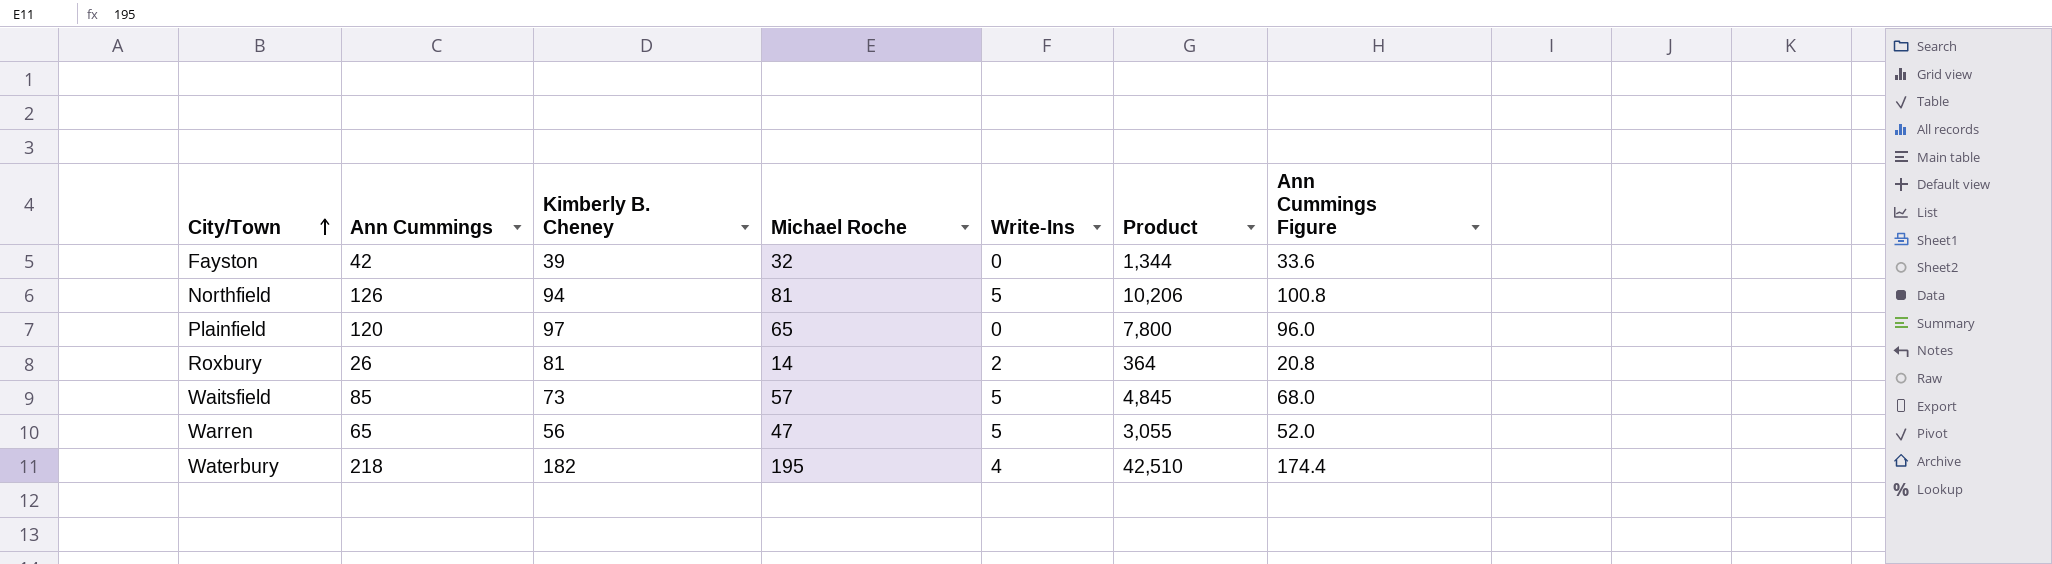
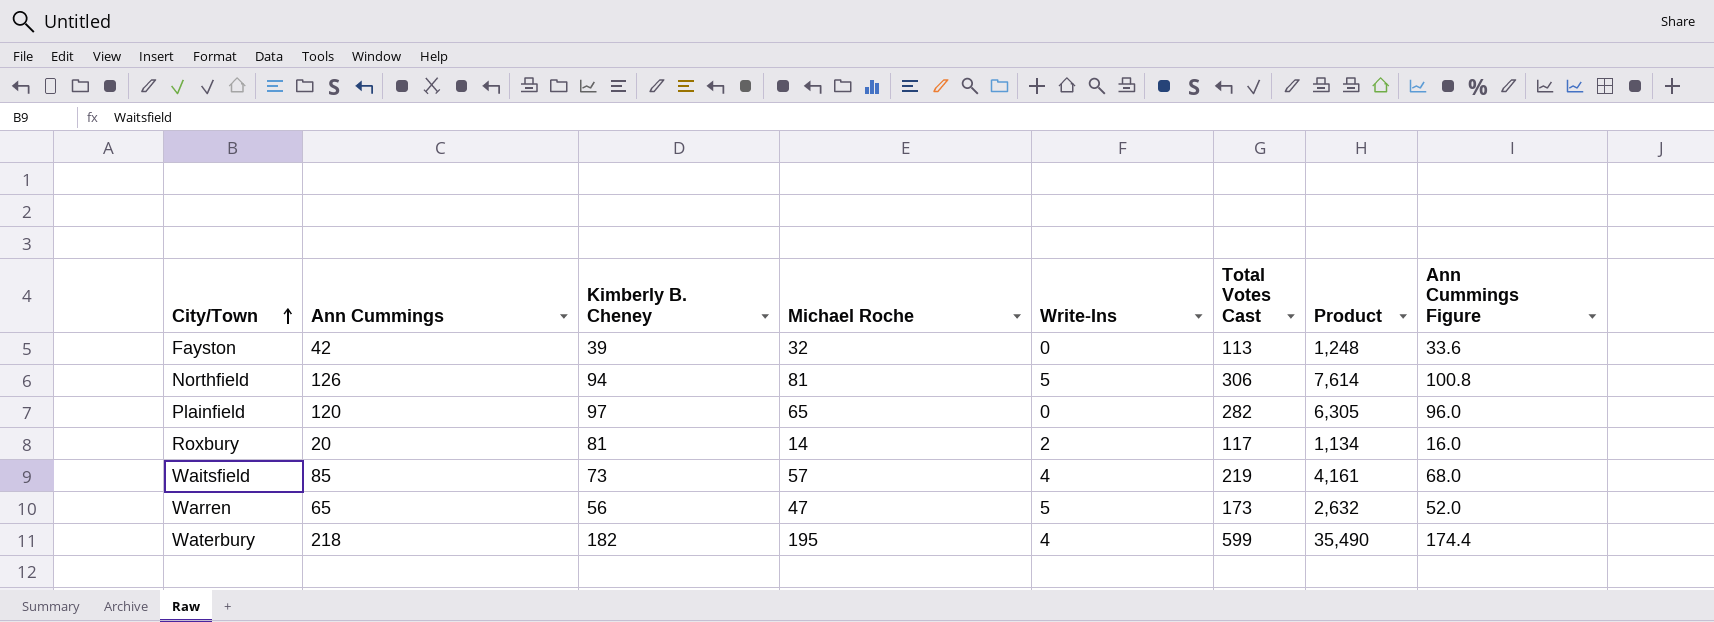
column Total Votes Cast | formula: none -> [Ann Cummings] + [Kimberly B. Cheney] + [Michael Roche] + [Write-Ins]
column Product | formula: [Ann Cummings] * [Michael Roche] -> [Kimberly B. Cheney] * [Michael Roche]
Roxbury | Ann Cummings: 26 -> 20
Roxbury | Ann Cummings Figure: 20.8 -> 16.0
Waitsfield | Write-Ins: 5 -> 4

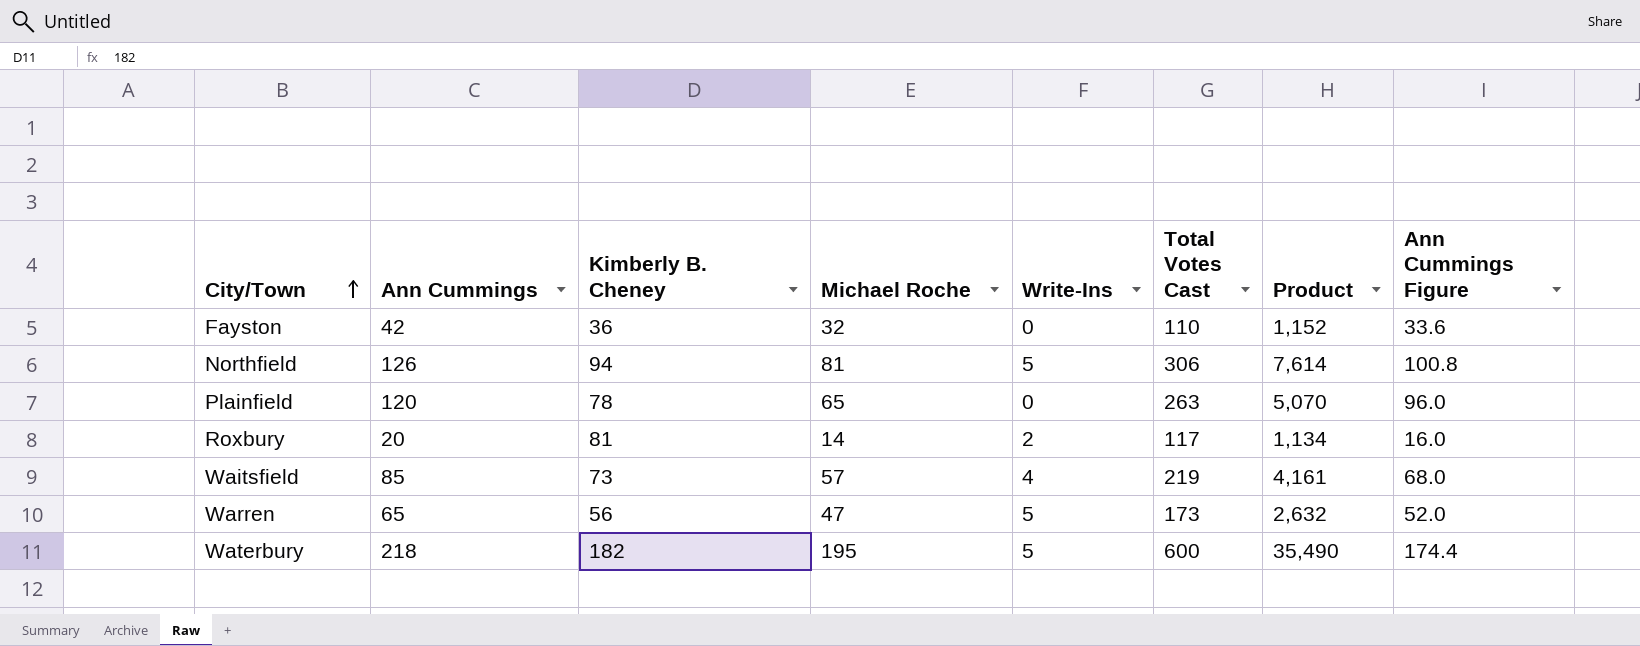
Fayston | Kimberly B. Cheney: 39 -> 36
Fayston | Total Votes Cast: 113 -> 110
Fayston | Product: 1,248 -> 1,152
Plainfield | Kimberly B. Cheney: 97 -> 78
Plainfield | Total Votes Cast: 282 -> 263
Plainfield | Product: 6,305 -> 5,070
Waterbury | Write-Ins: 4 -> 5
Waterbury | Total Votes Cast: 599 -> 600

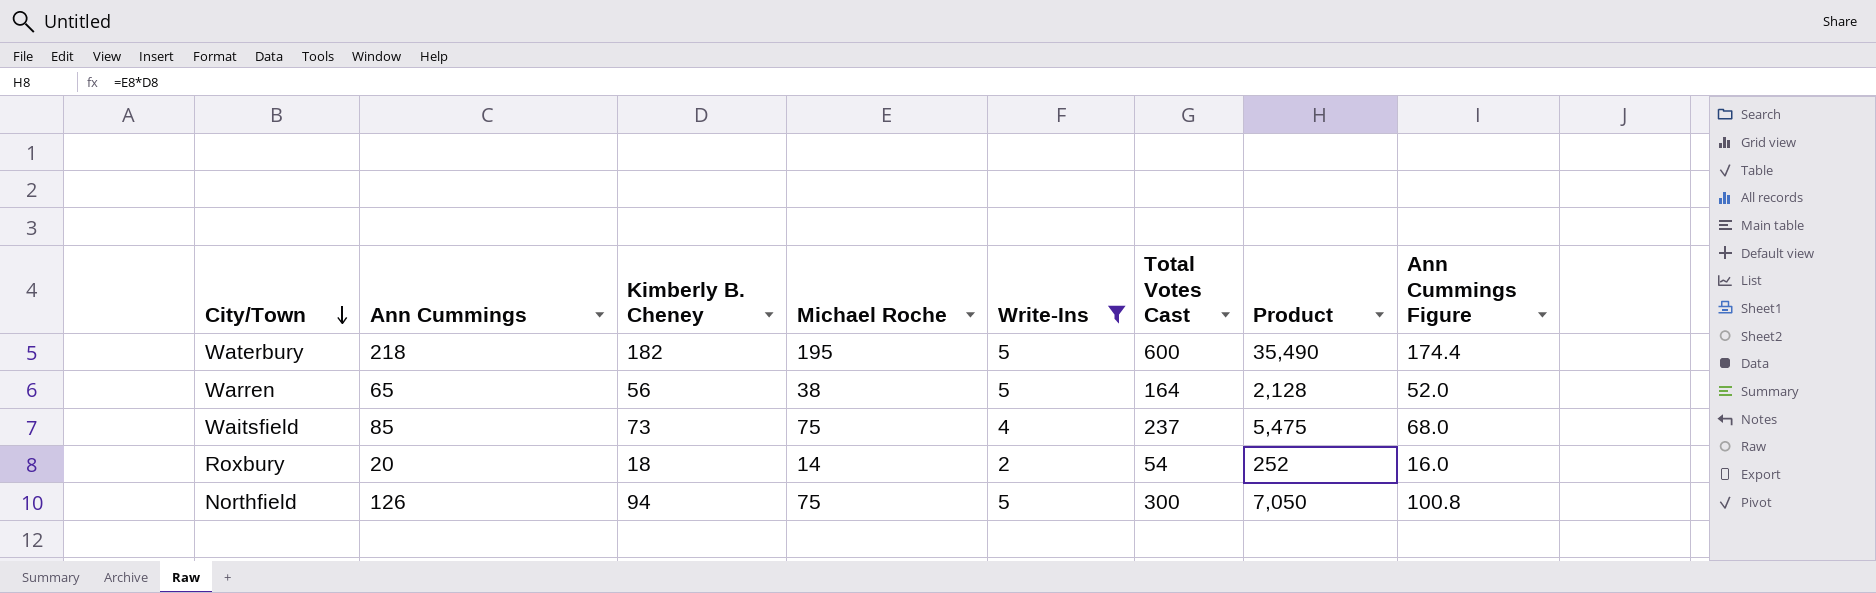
filter: none -> Write-Ins != 0
row order: City/Town ascending -> City/Town descending
Warren | Michael Roche: 47 -> 38
Warren | Total Votes Cast: 173 -> 164
Warren | Product: 2,632 -> 2,128
Waitsfield | Michael Roche: 57 -> 75
Waitsfield | Total Votes Cast: 219 -> 237
Waitsfield | Product: 4,161 -> 5,475
Roxbury | Kimberly B. Cheney: 81 -> 18
Roxbury | Total Votes Cast: 117 -> 54
Roxbury | Product: 1,134 -> 252
Northfield | Michael Roche: 81 -> 75
Northfield | Total Votes Cast: 306 -> 300
Northfield | Product: 7,614 -> 7,050

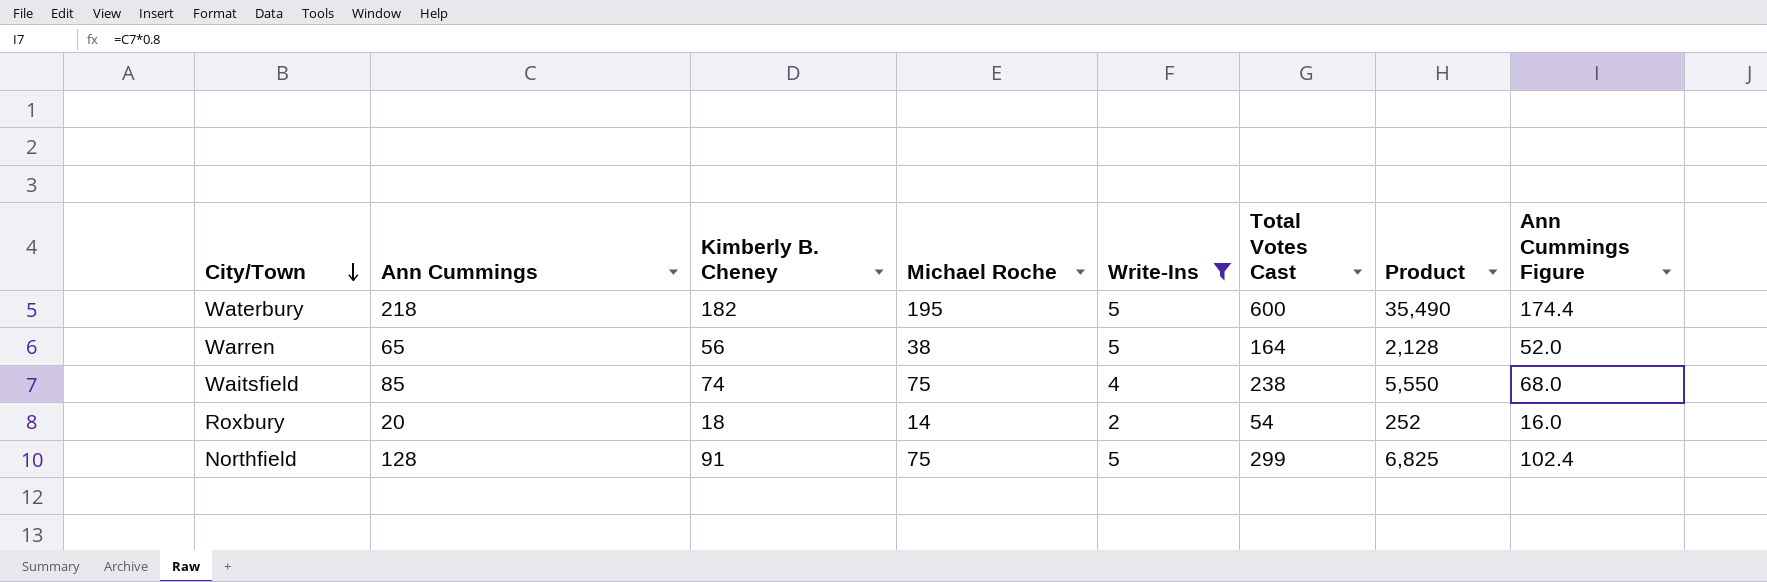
Waitsfield | Kimberly B. Cheney: 73 -> 74
Waitsfield | Total Votes Cast: 237 -> 238
Waitsfield | Product: 5,475 -> 5,550
Northfield | Ann Cummings: 126 -> 128
Northfield | Kimberly B. Cheney: 94 -> 91
Northfield | Total Votes Cast: 300 -> 299
Northfield | Product: 7,050 -> 6,825
Northfield | Ann Cummings Figure: 100.8 -> 102.4

